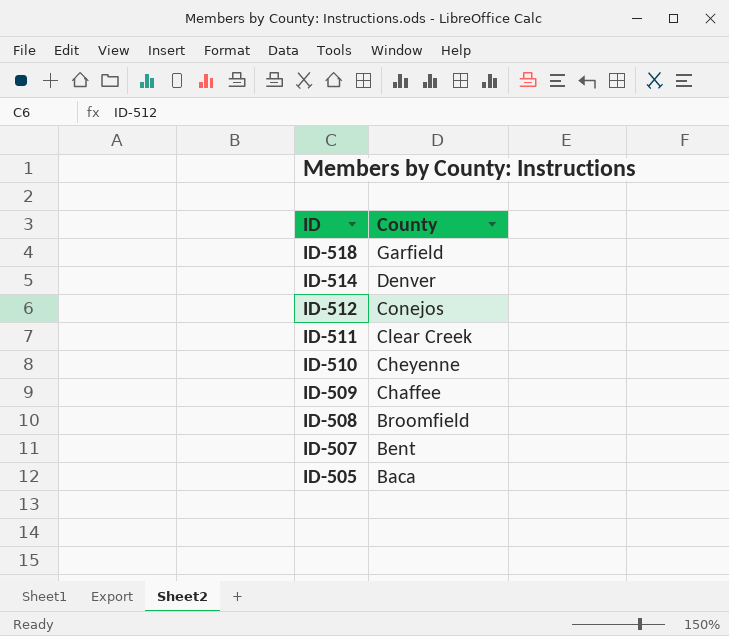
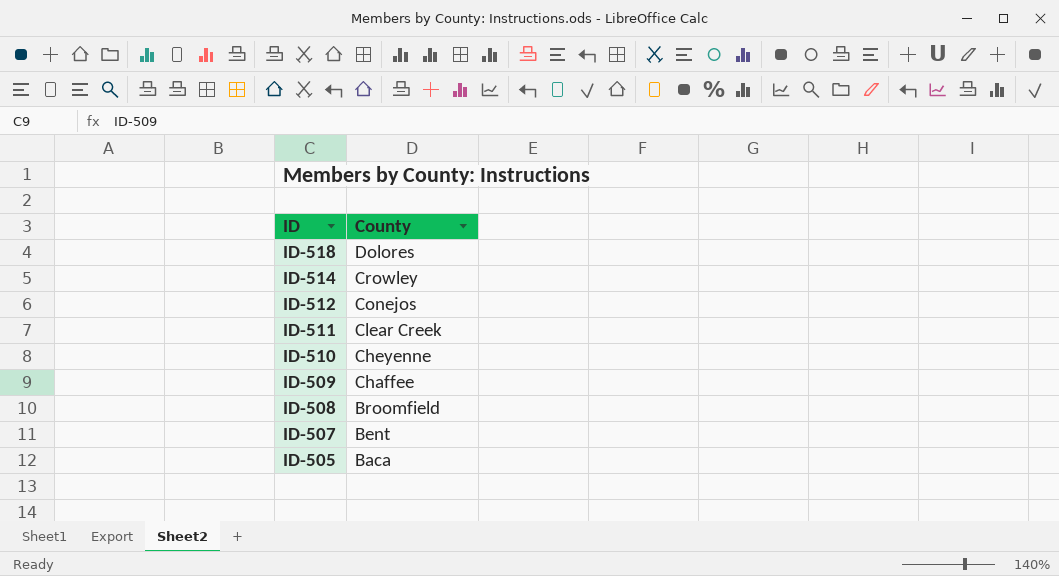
ID-518 | County: Garfield -> Dolores
ID-514 | County: Denver -> Crowley

